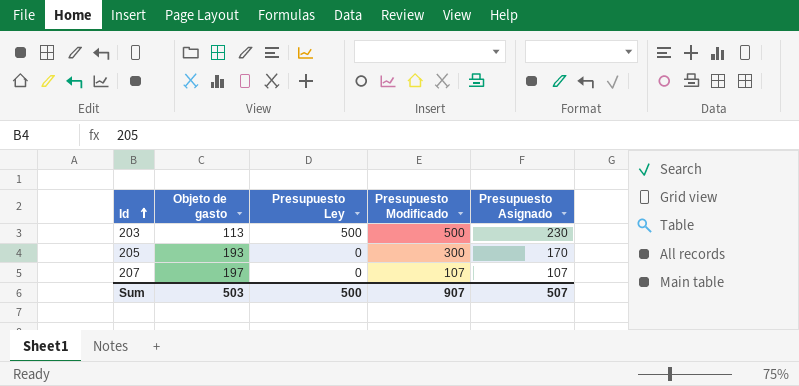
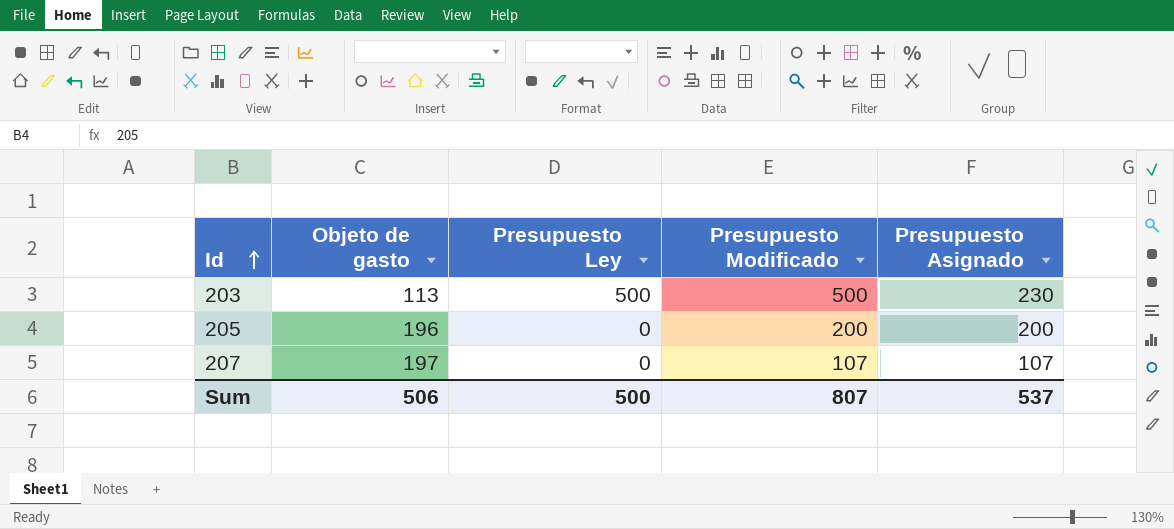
205 | Objeto de gasto: 193 -> 196
205 | Presupuesto Modificado: 300 -> 200
205 | Presupuesto Asignado: 170 -> 200
Sum | Objeto de gasto: 503 -> 506
Sum | Presupuesto Modificado: 907 -> 807
Sum | Presupuesto Asignado: 507 -> 537

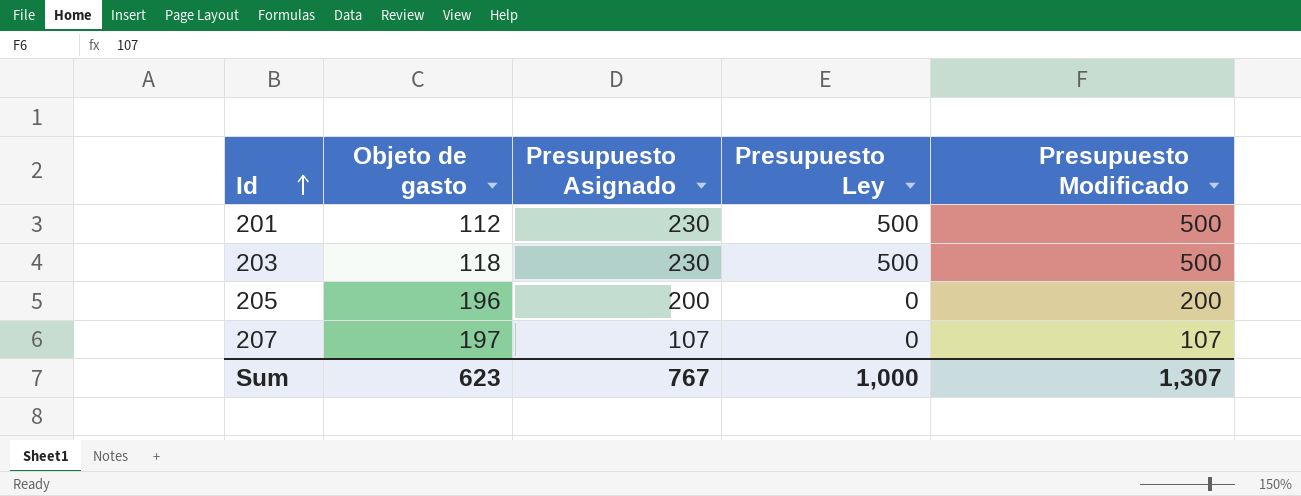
column Presupuesto Asignado | position: 5 -> 3
row 201: none -> 112 | 230 | 500 | 500
203 | Objeto de gasto: 113 -> 118
Sum | Objeto de gasto: 506 -> 623
Sum | Presupuesto Asignado: 537 -> 767
Sum | Presupuesto Ley: 500 -> 1,000
Sum | Presupuesto Modificado: 807 -> 1,307

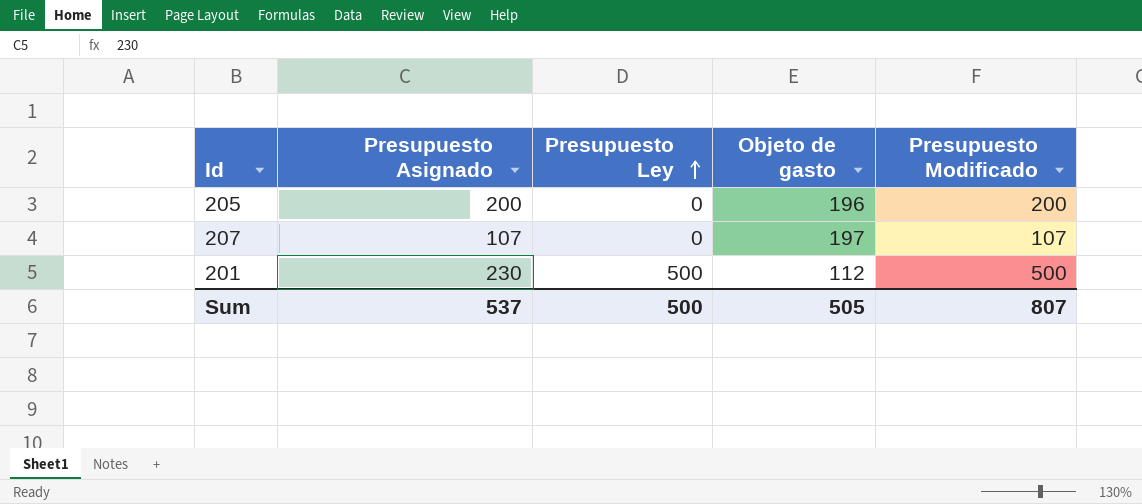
row order: Id ascending -> Presupuesto Ley ascending
column Objeto de gasto | position: 2 -> 4
row 203: 118 | 230 | 500 | 500 -> none
Sum | Presupuesto Asignado: 767 -> 537
Sum | Presupuesto Ley: 1,000 -> 500
Sum | Objeto de gasto: 623 -> 505
Sum | Presupuesto Modificado: 1,307 -> 807

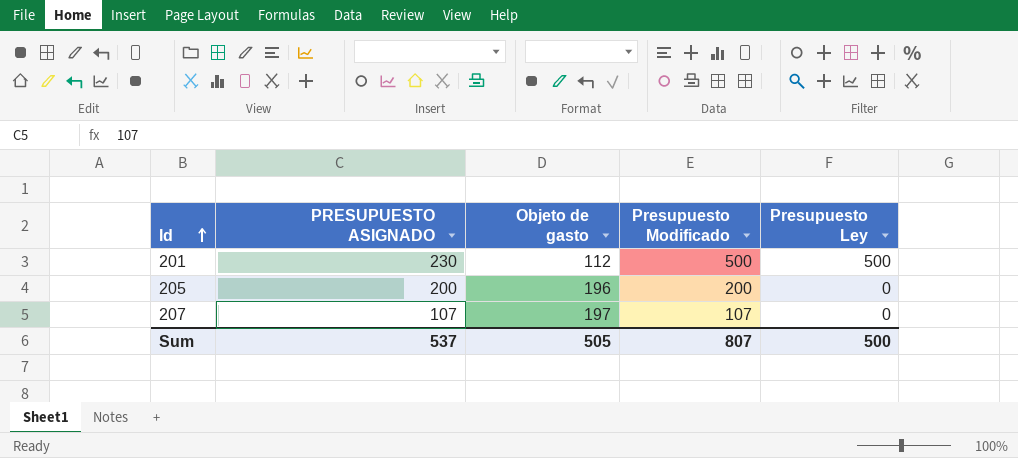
row order: Presupuesto Ley ascending -> Id ascending
column name: Presupuesto Asignado -> PRESUPUESTO ASIGNADO
column Presupuesto Ley | position: 3 -> 5

